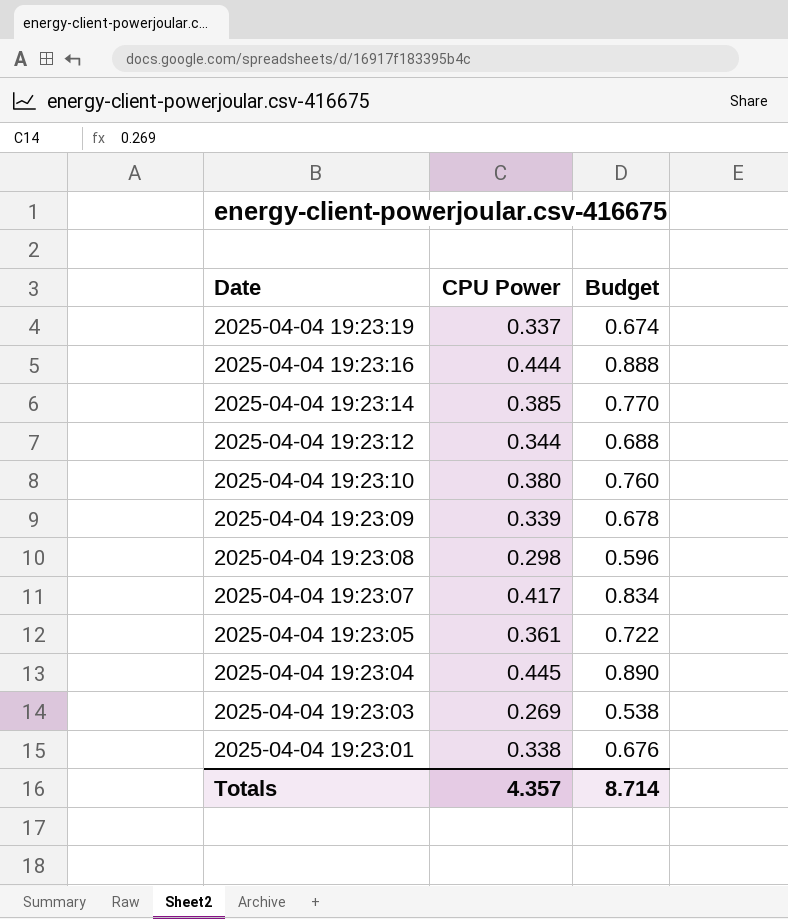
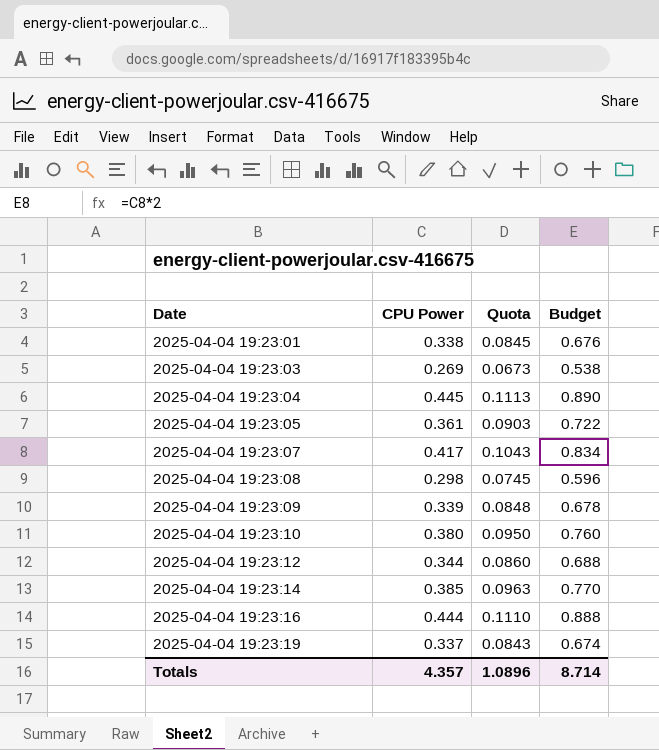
row order: Date descending -> Date ascending
column Quota | formula: none -> [CPU Power] * 0.25

